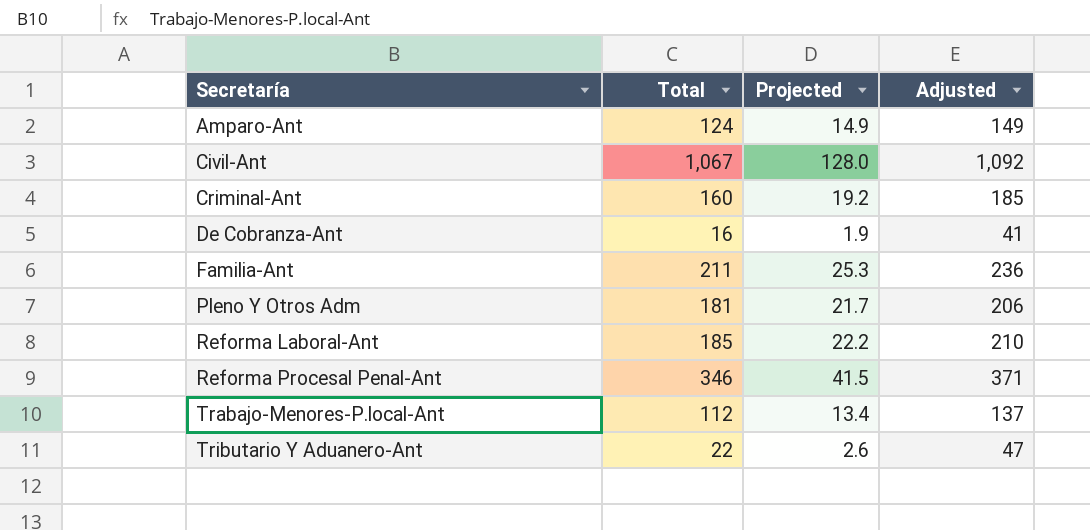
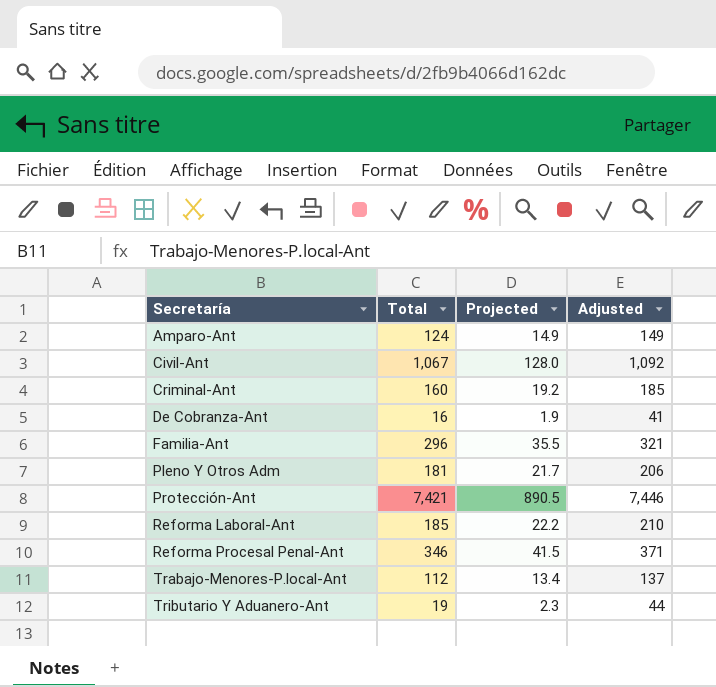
Familia-Ant | Total: 211 -> 296
Familia-Ant | Projected: 25.3 -> 35.5
Familia-Ant | Adjusted: 236 -> 321
row Protección-Ant: none -> 7,421 | 890.5 | 7,446
Tributario Y Aduanero-Ant | Total: 22 -> 19
Tributario Y Aduanero-Ant | Projected: 2.6 -> 2.3
Tributario Y Aduanero-Ant | Adjusted: 47 -> 44

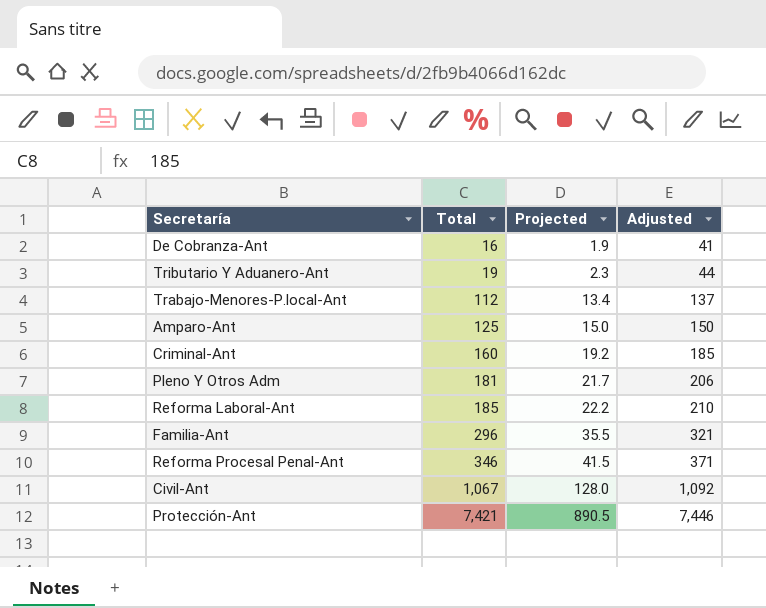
row order: Secretaría ascending -> Total ascending
Amparo-Ant | Total: 124 -> 125
Amparo-Ant | Projected: 14.9 -> 15.0
Amparo-Ant | Adjusted: 149 -> 150

